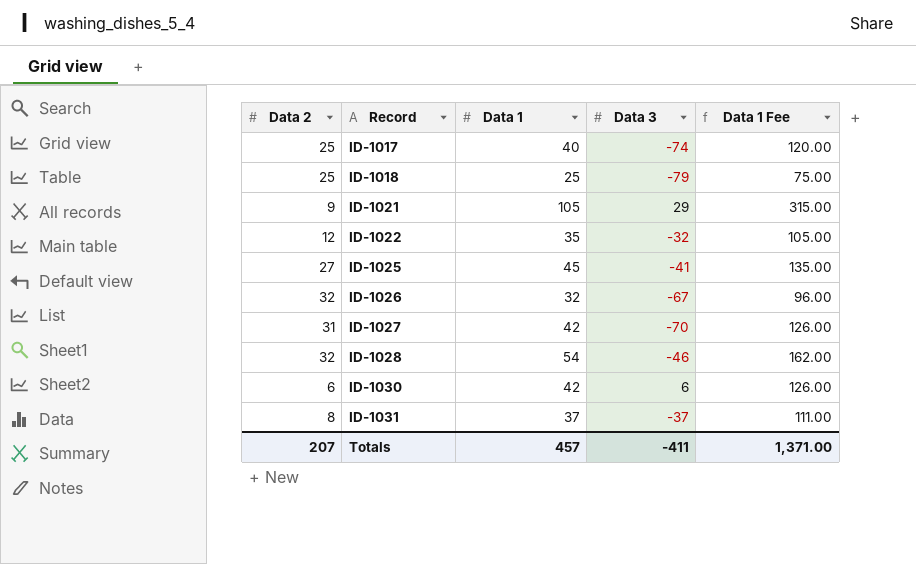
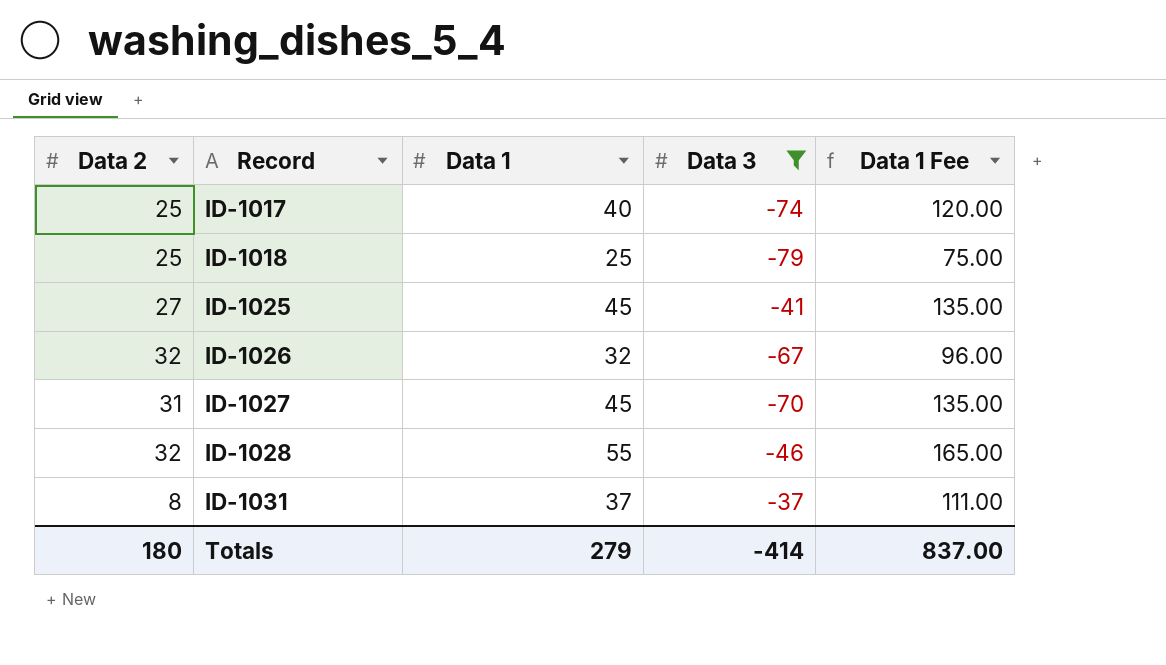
filter: none -> Data 3 <= -37
ID-1027 | Data 1: 42 -> 45
ID-1027 | Data 1 Fee: 126.00 -> 135.00
ID-1028 | Data 1: 54 -> 55
ID-1028 | Data 1 Fee: 162.00 -> 165.00
Totals | Data 2: 207 -> 180
Totals | Data 1: 457 -> 279
Totals | Data 3: -411 -> -414
Totals | Data 1 Fee: 1,371.00 -> 837.00

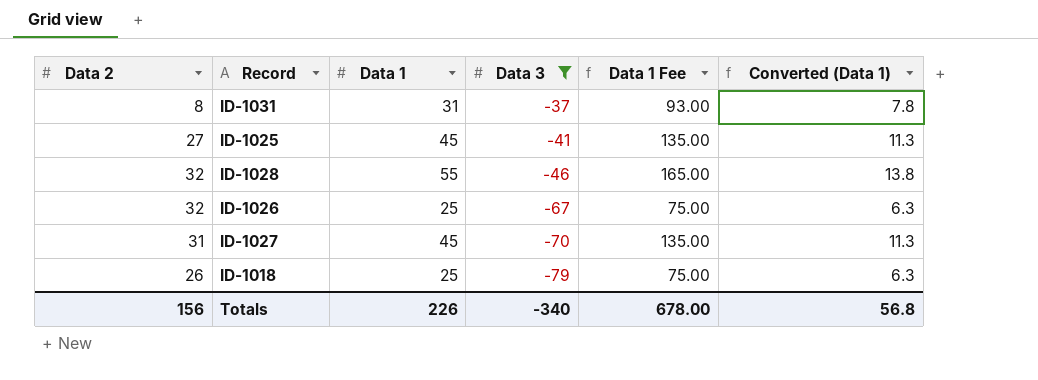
row order: Record ascending -> Data 3 descending
column Converted (Data 1) | formula: none -> [Data 1] * 0.25
row ID-1017: 25 | 40 | -74 | 120.00 -> none
ID-1031 | Data 1: 37 -> 31
ID-1031 | Data 1 Fee: 111.00 -> 93.00
ID-1026 | Data 1: 32 -> 25
ID-1026 | Data 1 Fee: 96.00 -> 75.00
ID-1018 | Data 2: 25 -> 26
Totals | Data 2: 180 -> 156
Totals | Data 1: 279 -> 226
Totals | Data 3: -414 -> -340
Totals | Data 1 Fee: 837.00 -> 678.00

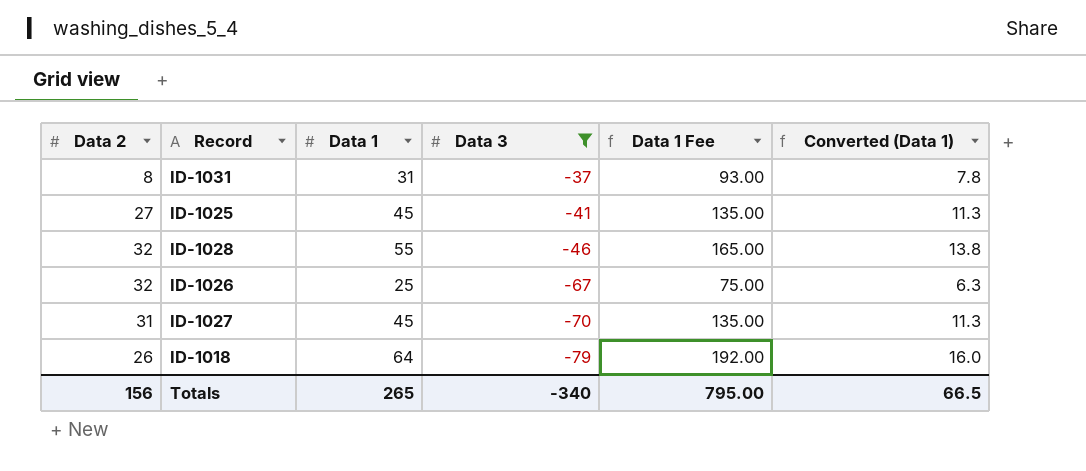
ID-1018 | Data 1: 25 -> 64
ID-1018 | Data 1 Fee: 75.00 -> 192.00
ID-1018 | Converted (Data 1): 6.3 -> 16.0
Totals | Data 1: 226 -> 265
Totals | Data 1 Fee: 678.00 -> 795.00
Totals | Converted (Data 1): 56.8 -> 66.5

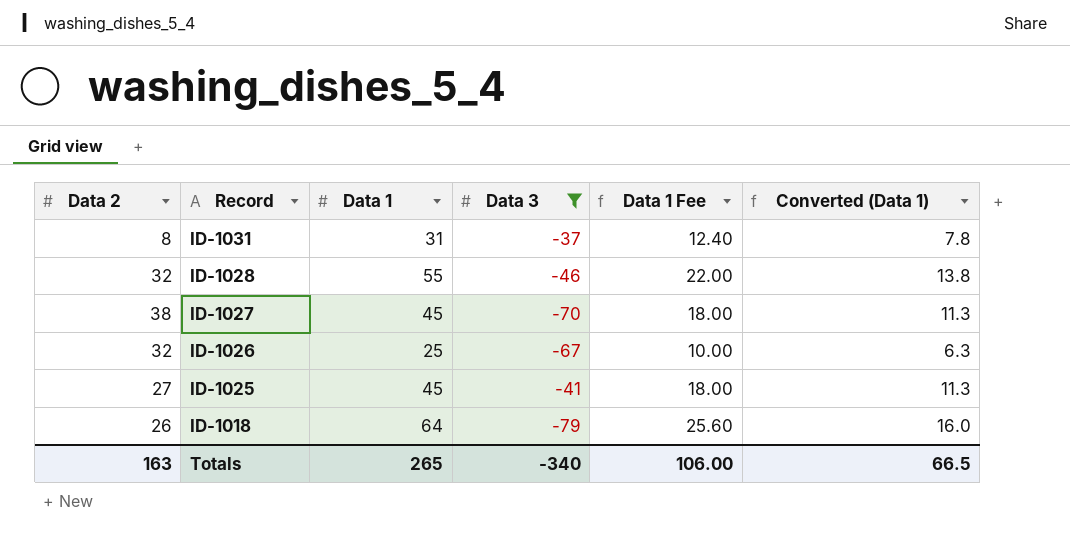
row order: Data 3 descending -> Record descending
column Data 1 Fee | formula: [Data 1] * 3 -> [Data 1] * 0.4
ID-1027 | Data 2: 31 -> 38
Totals | Data 2: 156 -> 163
Totals | Data 1 Fee: 795.00 -> 106.00

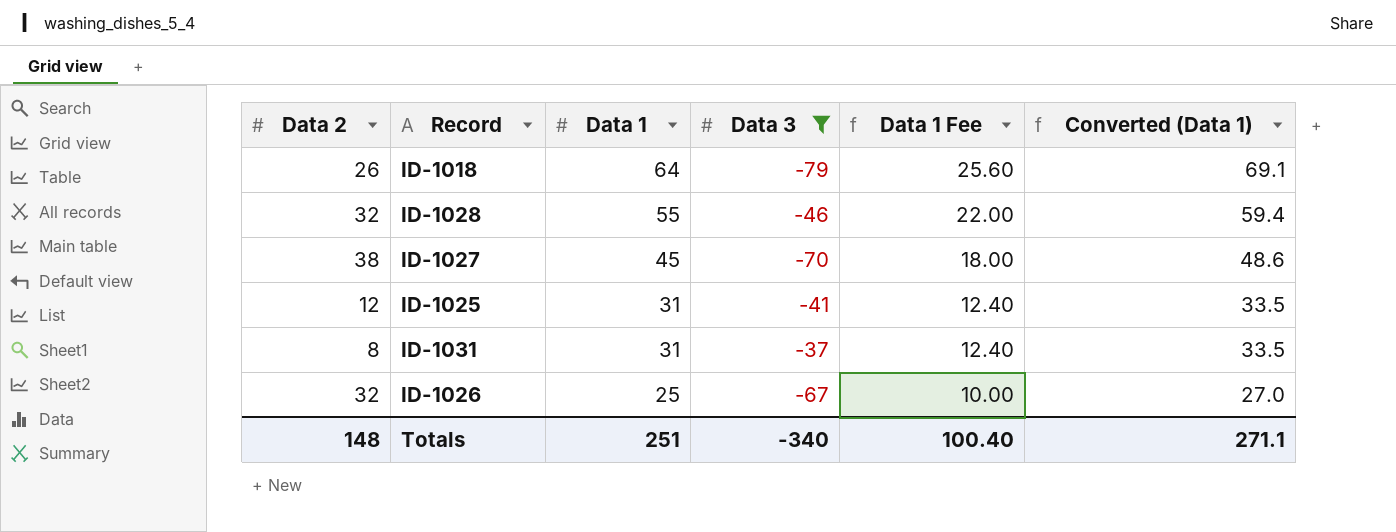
row order: Record descending -> Data 1 descending
column Converted (Data 1) | formula: [Data 1] * 0.25 -> [Data 1] * 1.08
ID-1025 | Data 2: 27 -> 12
ID-1025 | Data 1: 45 -> 31
ID-1025 | Data 1 Fee: 18.00 -> 12.40
Totals | Data 2: 163 -> 148
Totals | Data 1: 265 -> 251
Totals | Data 1 Fee: 106.00 -> 100.40
Totals | Converted (Data 1): 66.5 -> 271.1

